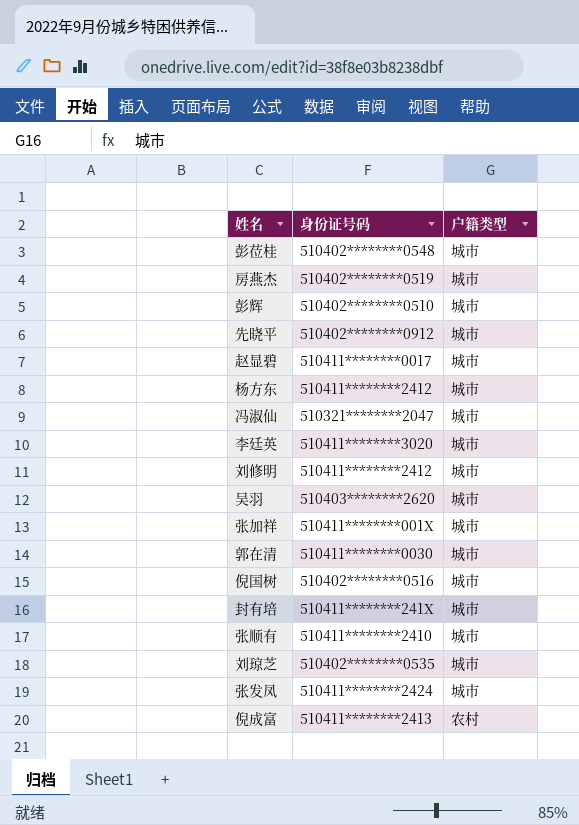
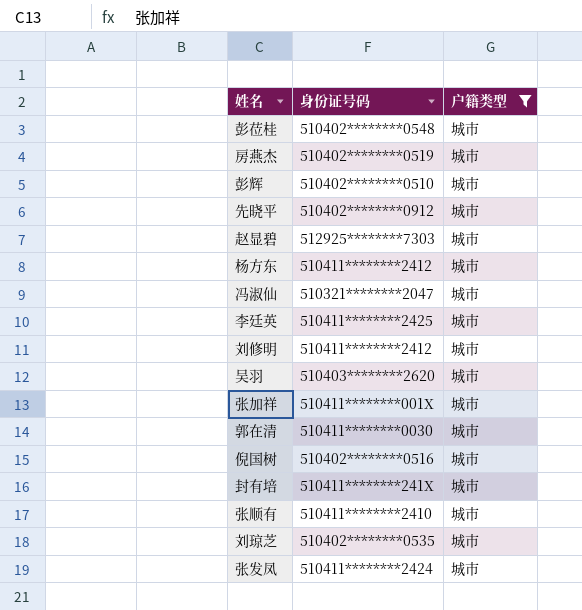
filter: none -> 户籍类型 = 城市
赵显碧 | 身份证号码: 510411********0017 -> 512925********7303
李廷英 | 身份证号码: 510411********3020 -> 510411********2425

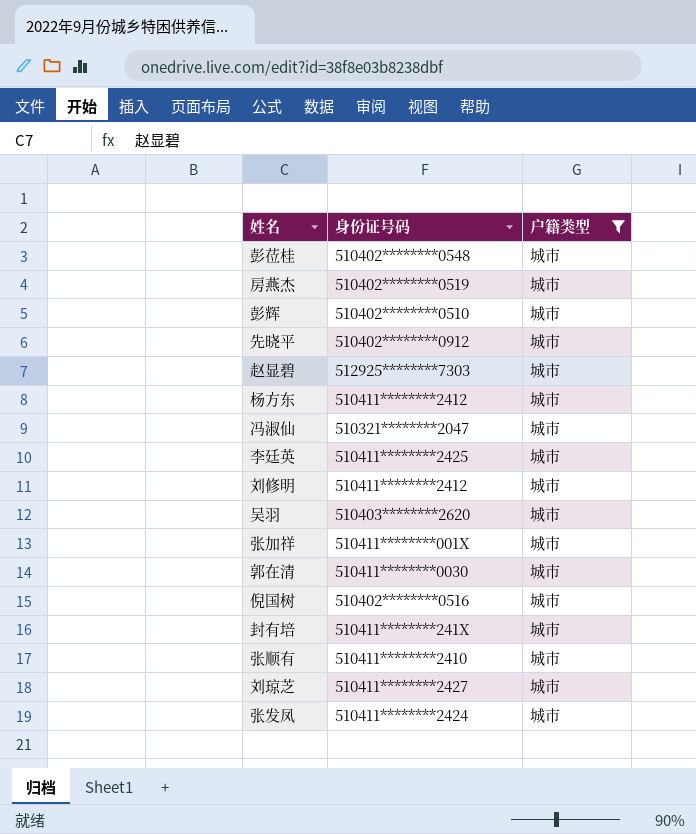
刘琼芝 | 身份证号码: 510402********0535 -> 510411********2427

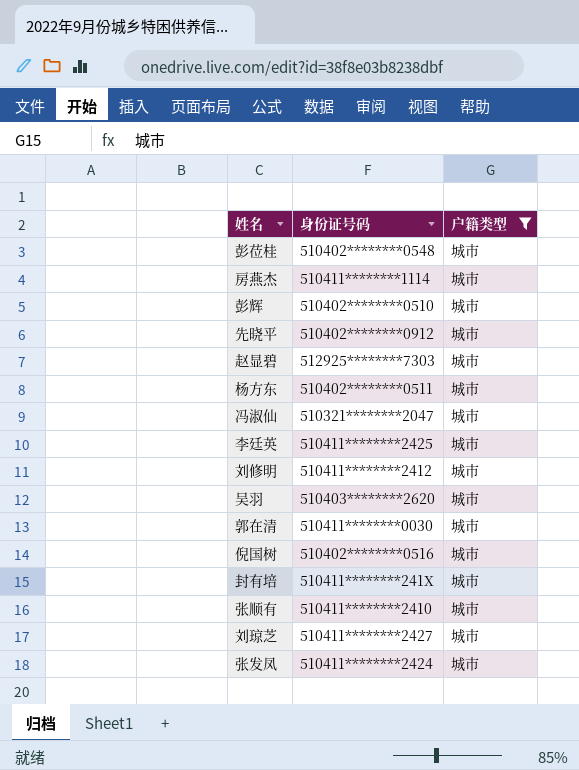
row 张加祥: 510411********001X | 城市 -> none
房燕杰 | 身份证号码: 510402********0519 -> 510411********1114
杨方东 | 身份证号码: 510411********2412 -> 510402********0511

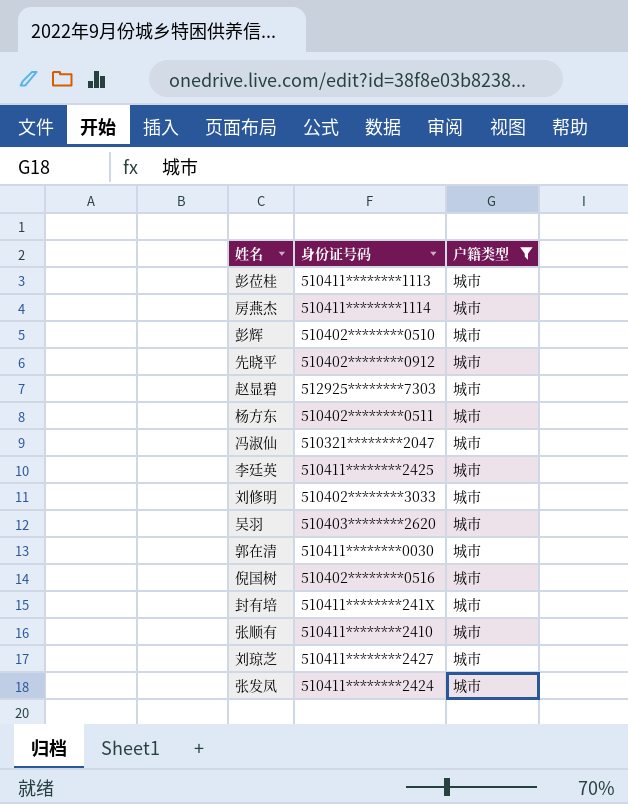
彭莅桂 | 身份证号码: 510402********0548 -> 510411********1113
刘修明 | 身份证号码: 510411********2412 -> 510402********3033

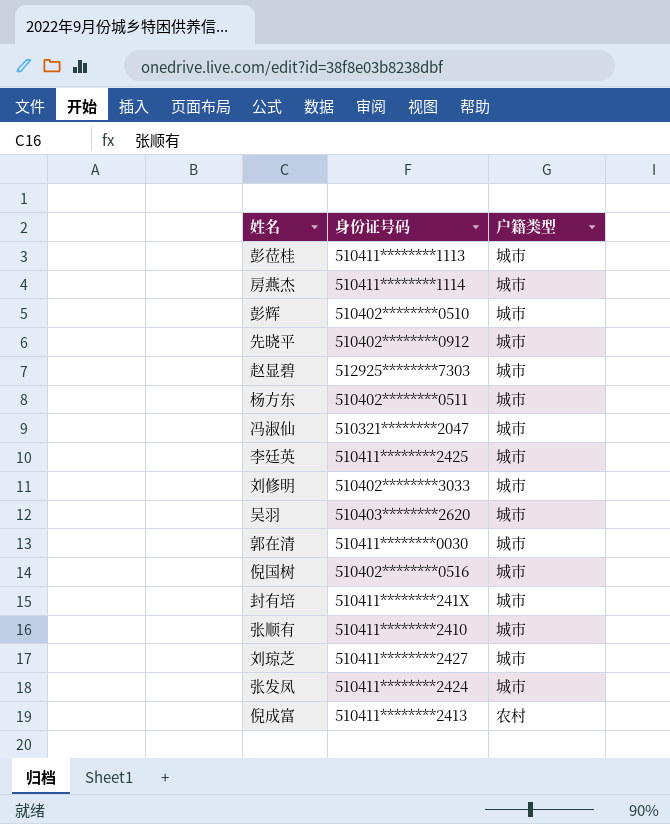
filter: 户籍类型 = 城市 -> none

